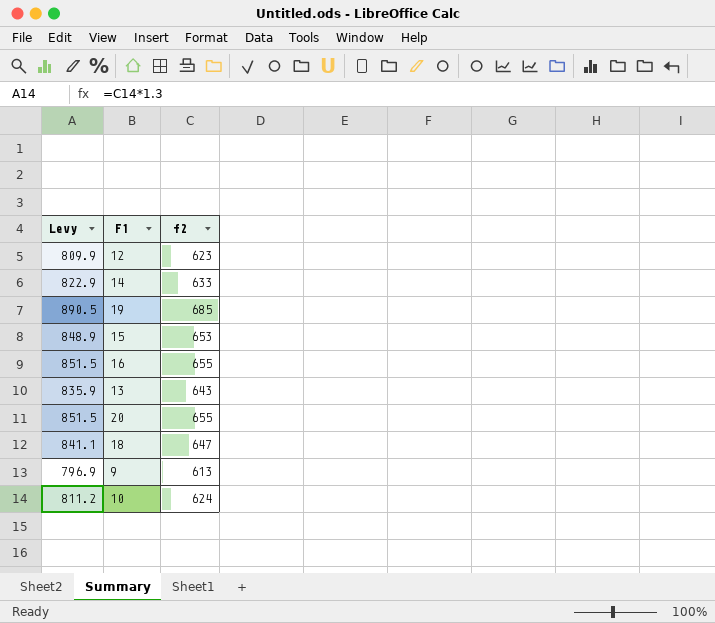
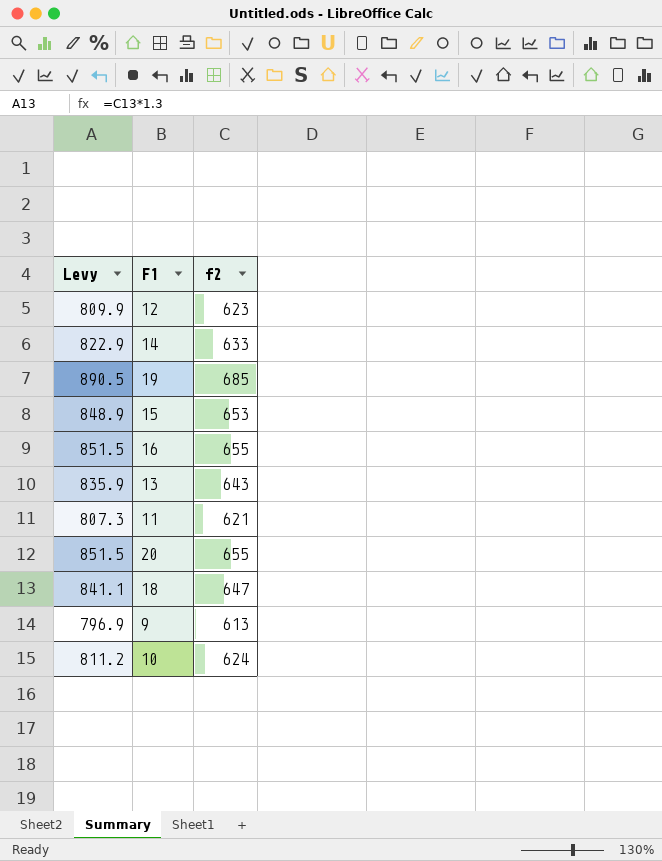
row 11: none -> 807.3 | 621

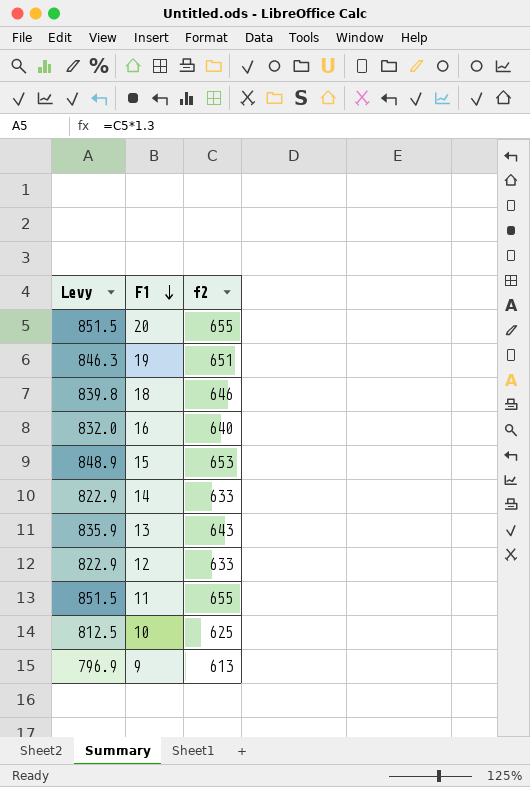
row order: none -> F1 descending
19 | Levy: 890.5 -> 846.3
19 | f2: 685 -> 651
18 | Levy: 841.1 -> 839.8
18 | f2: 647 -> 646
16 | Levy: 851.5 -> 832.0
16 | f2: 655 -> 640
12 | Levy: 809.9 -> 822.9
12 | f2: 623 -> 633
11 | Levy: 807.3 -> 851.5
11 | f2: 621 -> 655
10 | Levy: 811.2 -> 812.5
10 | f2: 624 -> 625

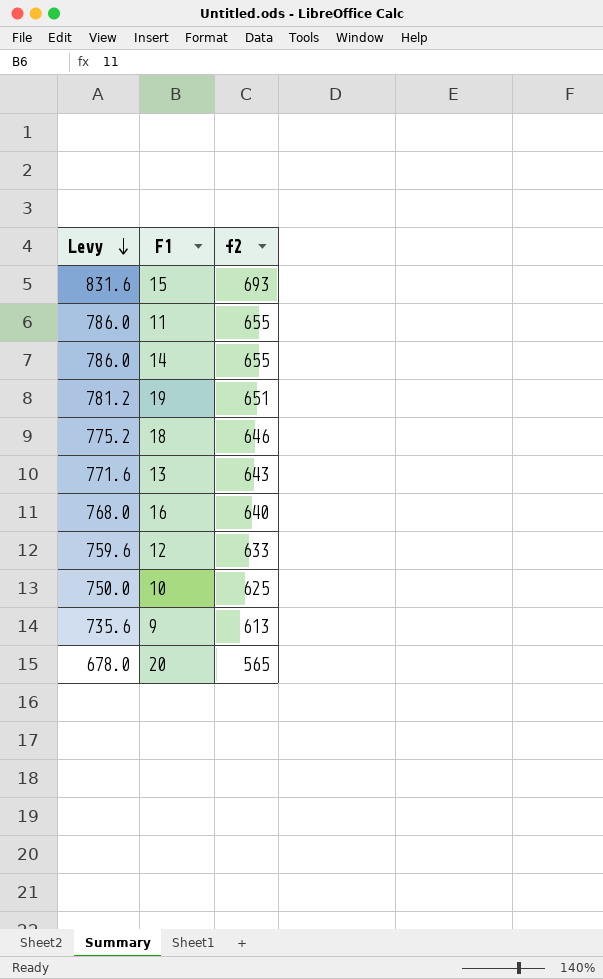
row order: F1 descending -> Levy descending
column Levy | formula: [f2] * 1.3 -> [f2] * 1.2
15 | f2: 653 -> 693
14 | f2: 633 -> 655
20 | f2: 655 -> 565

